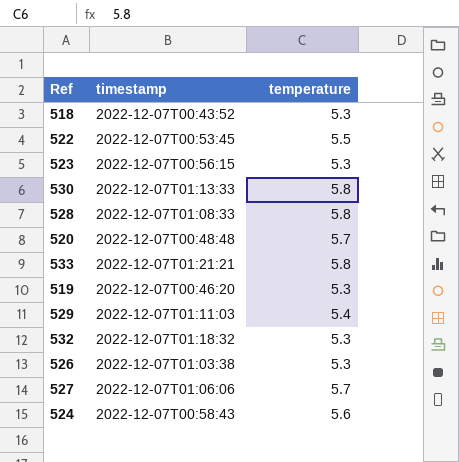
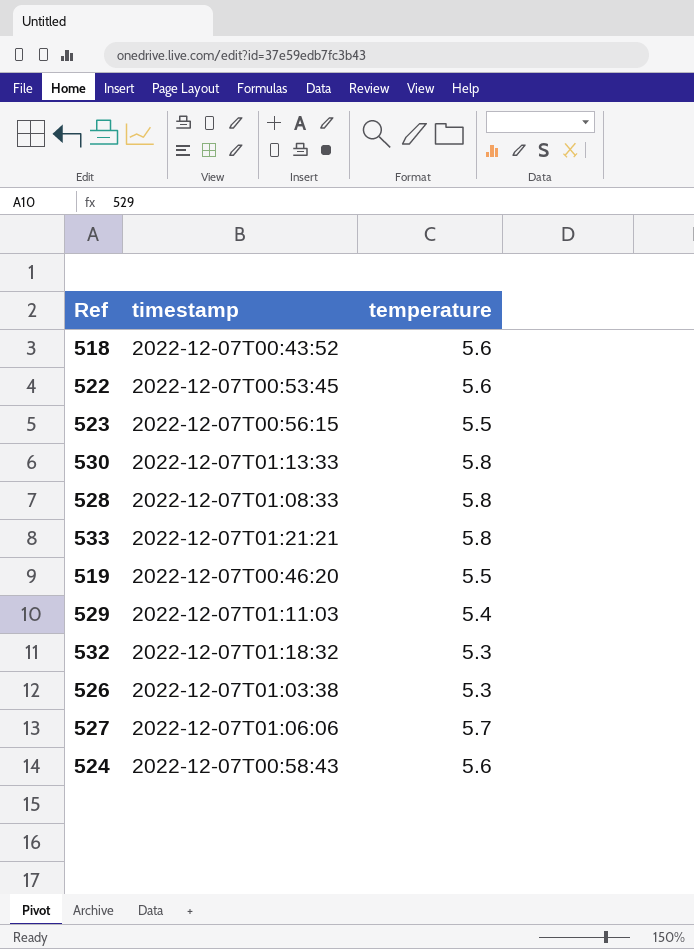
row 520: 2022-12-07T00:48:48 | 5.7 -> none
518 | temperature: 5.3 -> 5.6
522 | temperature: 5.5 -> 5.6
523 | temperature: 5.3 -> 5.5
519 | temperature: 5.3 -> 5.5

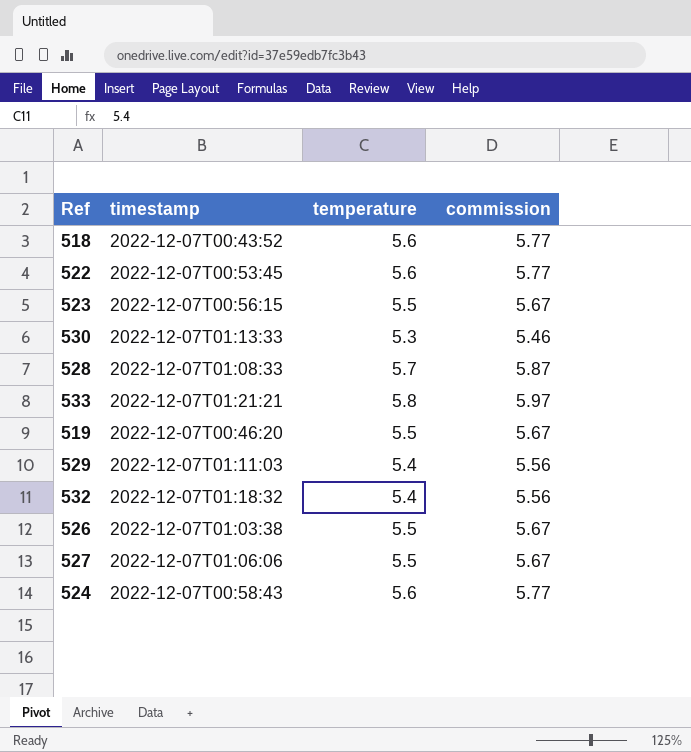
column commission | formula: none -> [temperature] * 1.03
530 | temperature: 5.8 -> 5.3
528 | temperature: 5.8 -> 5.7
532 | temperature: 5.3 -> 5.4
526 | temperature: 5.3 -> 5.5
527 | temperature: 5.7 -> 5.5

